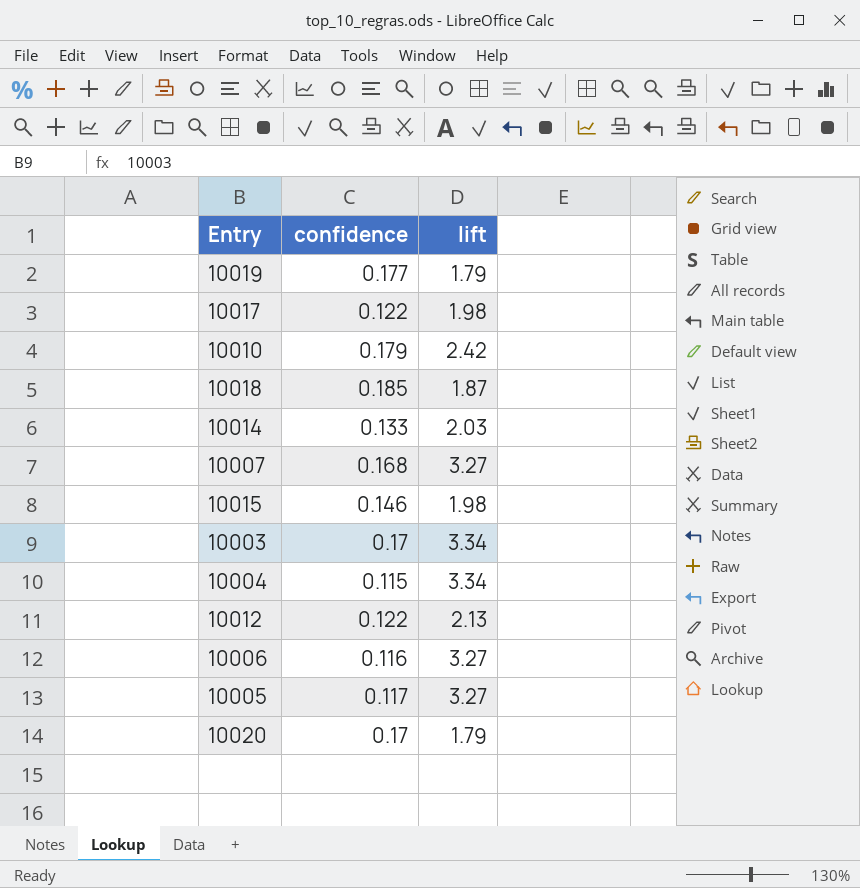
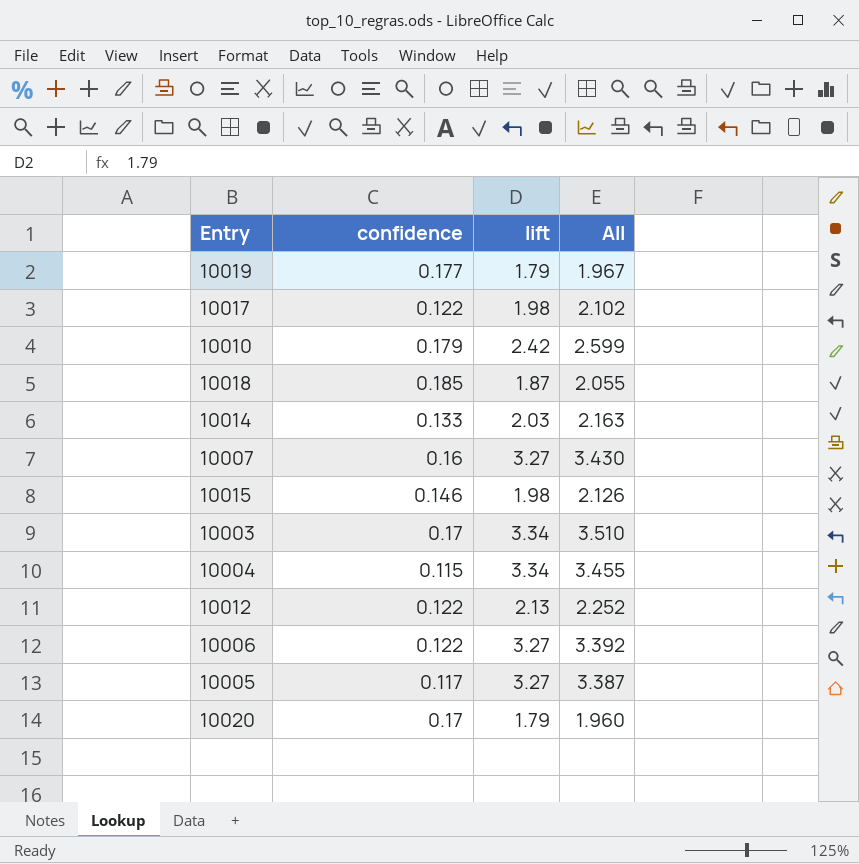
column All | formula: none -> [confidence] + [lift]
10007 | confidence: 0.168 -> 0.16
10006 | confidence: 0.116 -> 0.122

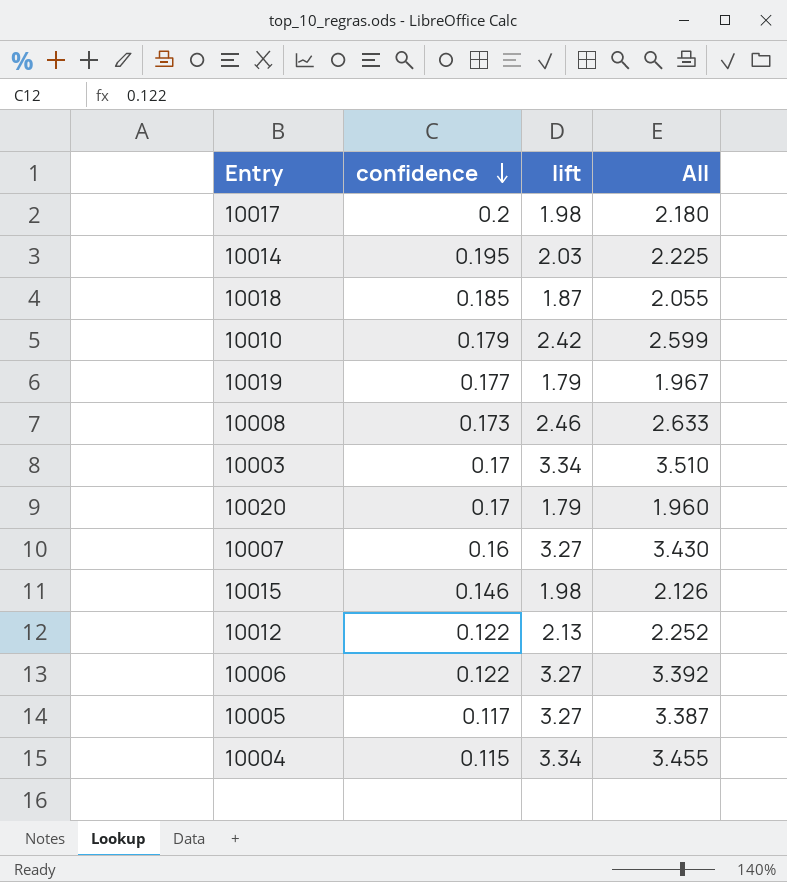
row order: none -> confidence descending
10017 | confidence: 0.122 -> 0.2
10017 | All: 2.102 -> 2.180
10014 | confidence: 0.133 -> 0.195
10014 | All: 2.163 -> 2.225
row 10008: none -> 0.173 | 2.46 | 2.633

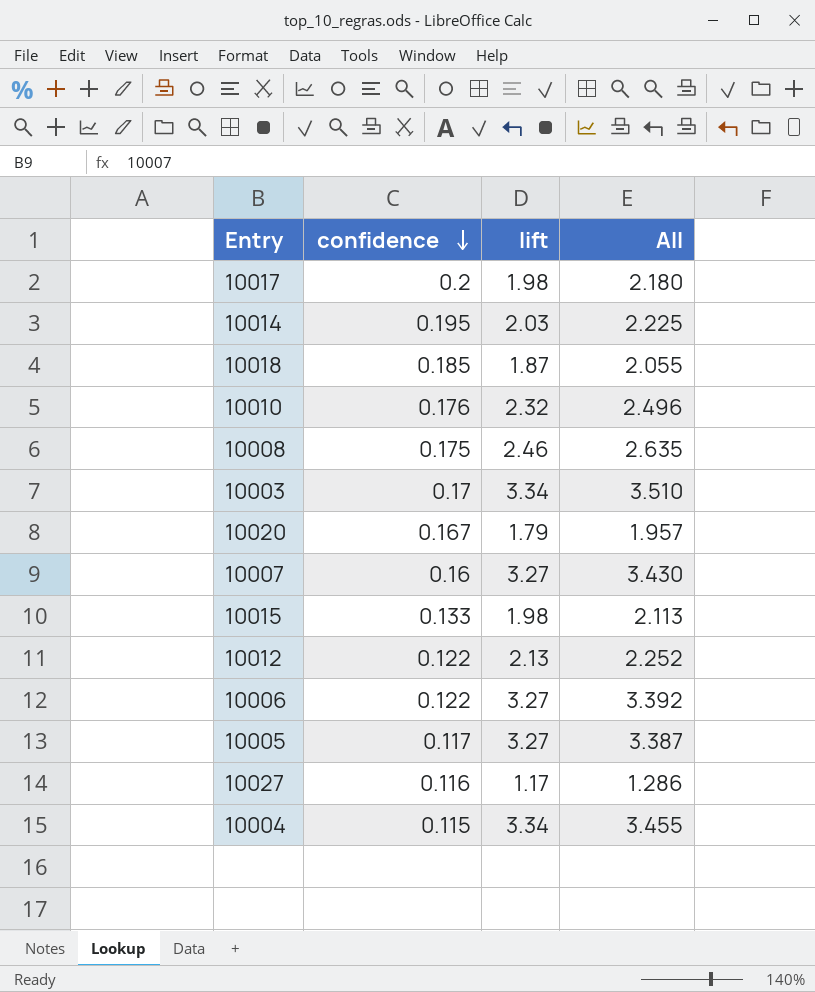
row 10019: 0.177 | 1.79 | 1.967 -> none
10010 | confidence: 0.179 -> 0.176
10010 | lift: 2.42 -> 2.32
10010 | All: 2.599 -> 2.496
10008 | confidence: 0.173 -> 0.175
10008 | All: 2.633 -> 2.635
10020 | confidence: 0.17 -> 0.167
10020 | All: 1.960 -> 1.957
10015 | confidence: 0.146 -> 0.133
10015 | All: 2.126 -> 2.113
row 10027: none -> 0.116 | 1.17 | 1.286

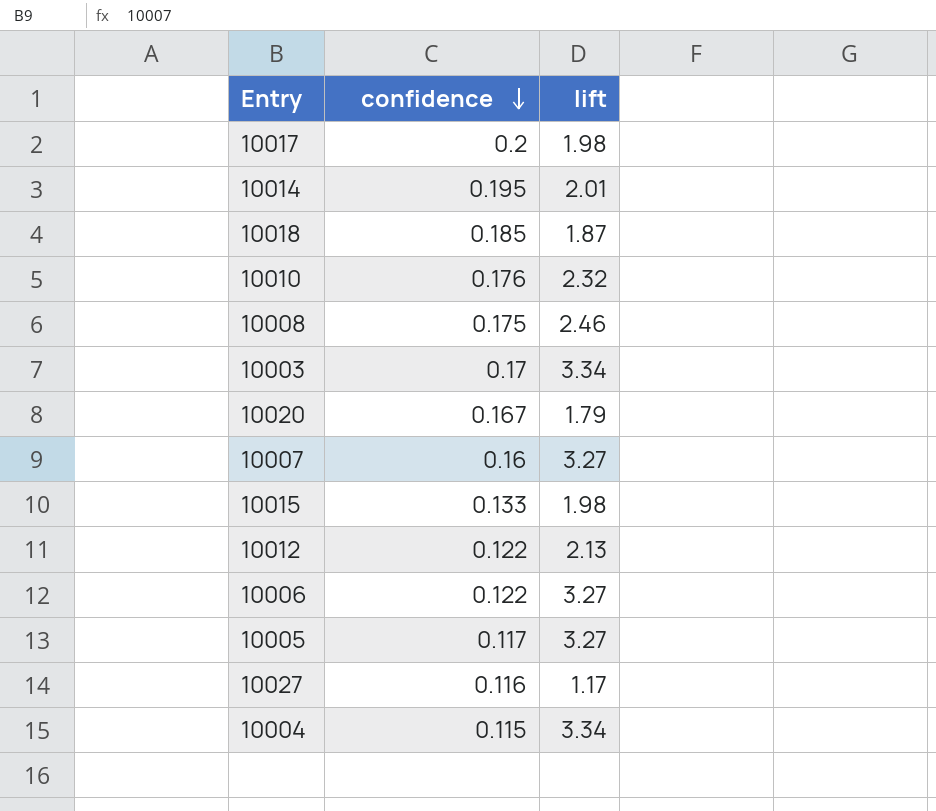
column All | formula: [confidence] + [lift] -> none
10014 | lift: 2.03 -> 2.01

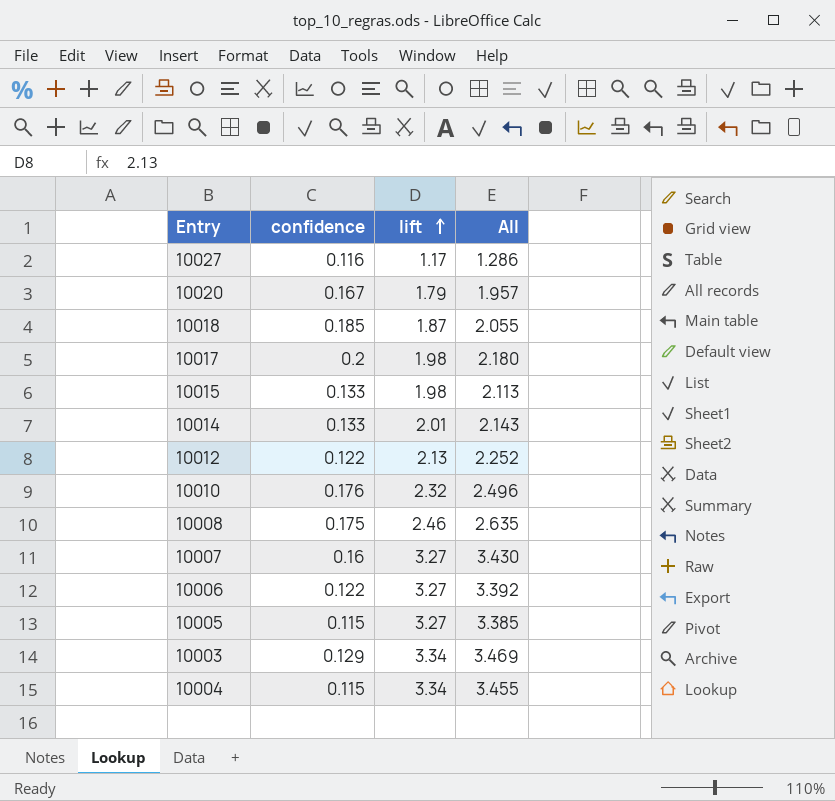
row order: confidence descending -> lift ascending
column All | formula: none -> [confidence] + [lift]
10014 | confidence: 0.195 -> 0.133
10005 | confidence: 0.117 -> 0.115
10003 | confidence: 0.17 -> 0.129

